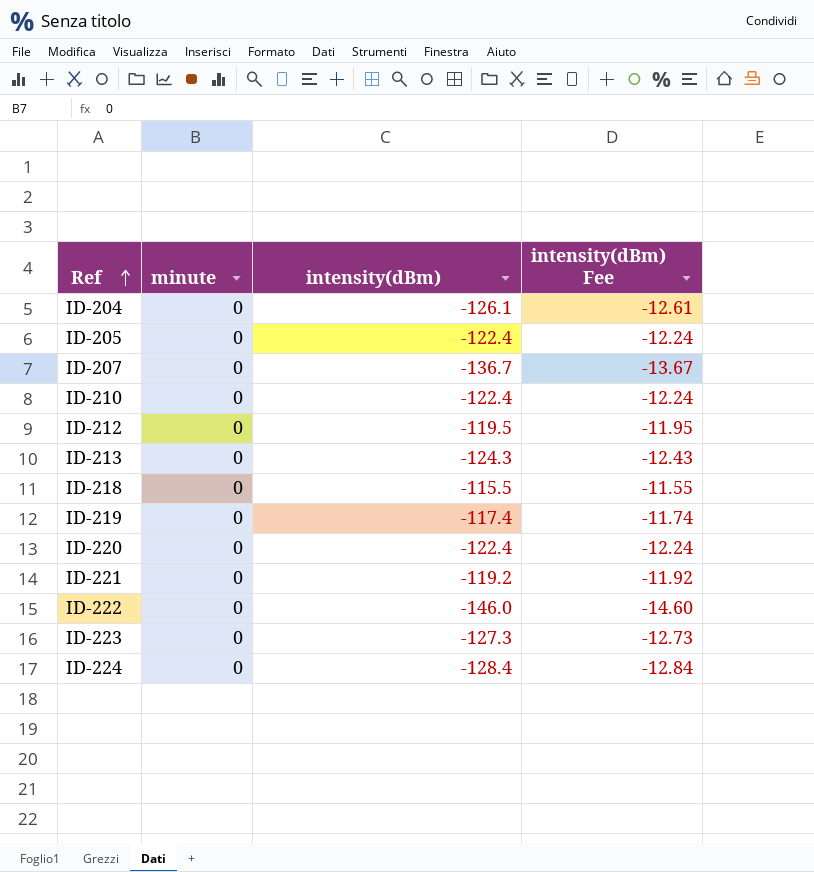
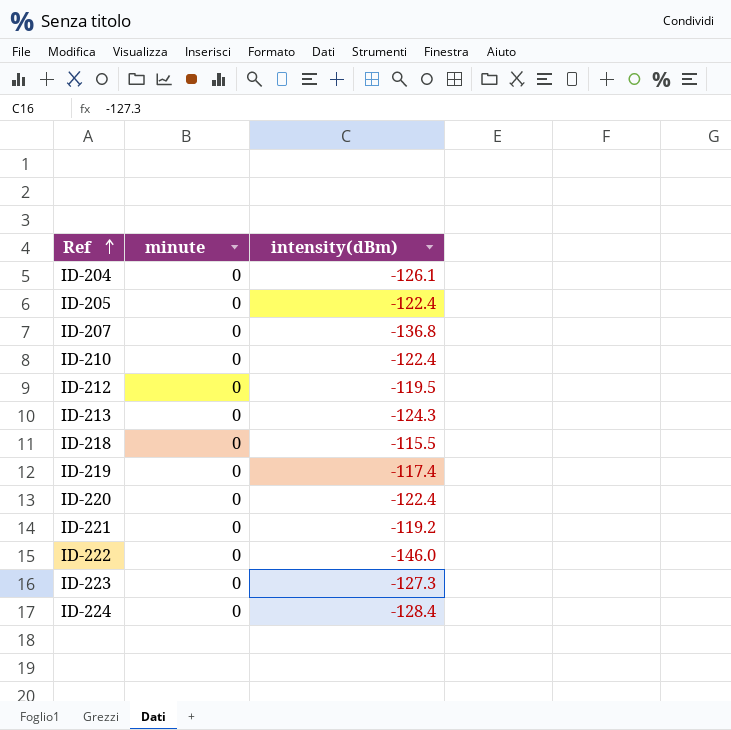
column intensity(dBm) Fee | formula: [intensity(dBm)] * 0.1 -> none
ID-207 | intensity(dBm): -136.7 -> -136.8

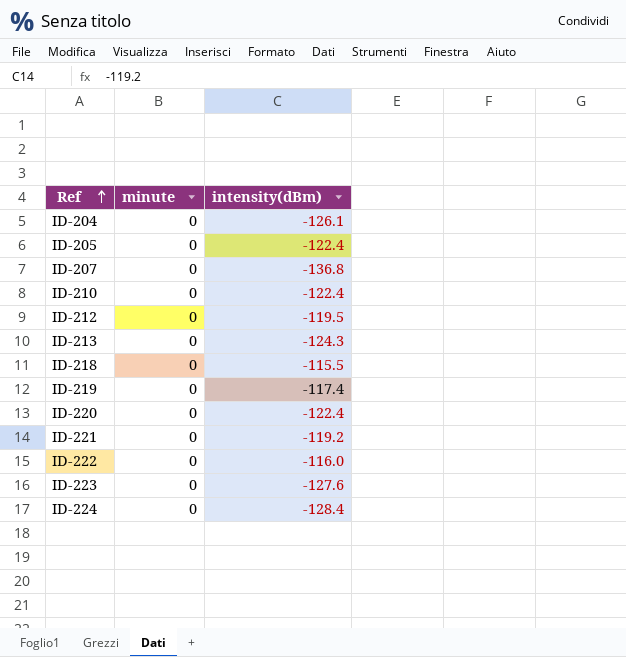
ID-222 | intensity(dBm): -146.0 -> -116.0
ID-223 | intensity(dBm): -127.3 -> -127.6

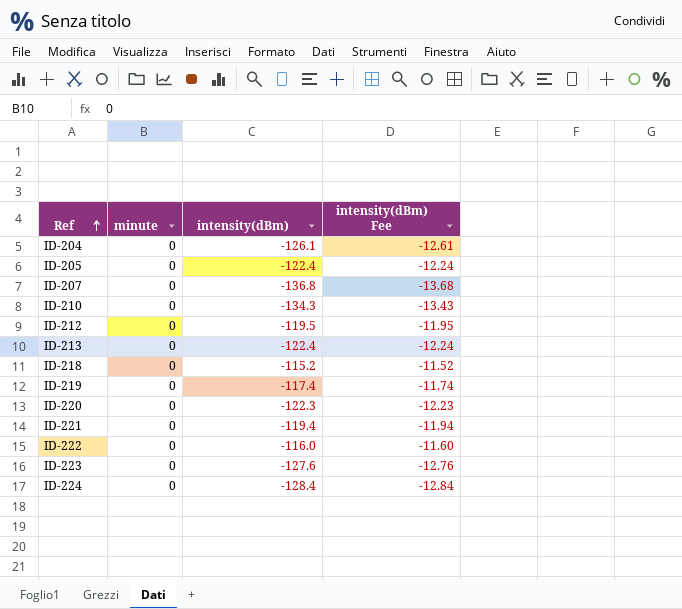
column intensity(dBm) Fee | formula: none -> [intensity(dBm)] * 0.1
ID-210 | intensity(dBm): -122.4 -> -134.3
ID-213 | intensity(dBm): -124.3 -> -122.4
ID-218 | intensity(dBm): -115.5 -> -115.2
ID-220 | intensity(dBm): -122.4 -> -122.3
ID-221 | intensity(dBm): -119.2 -> -119.4

